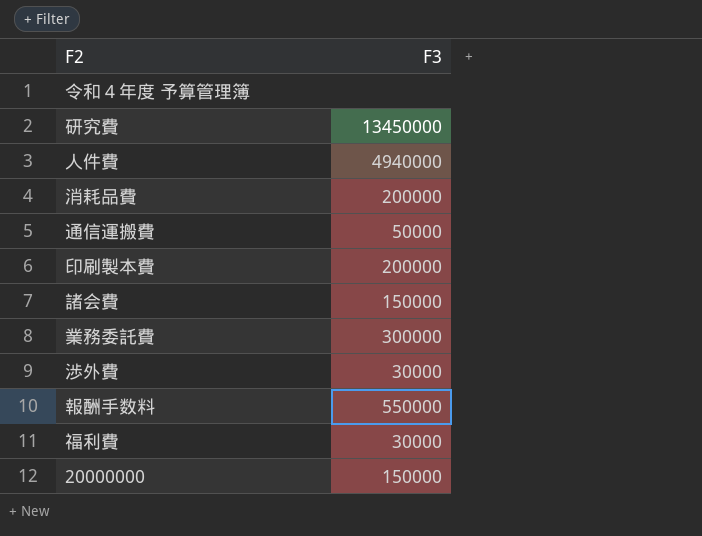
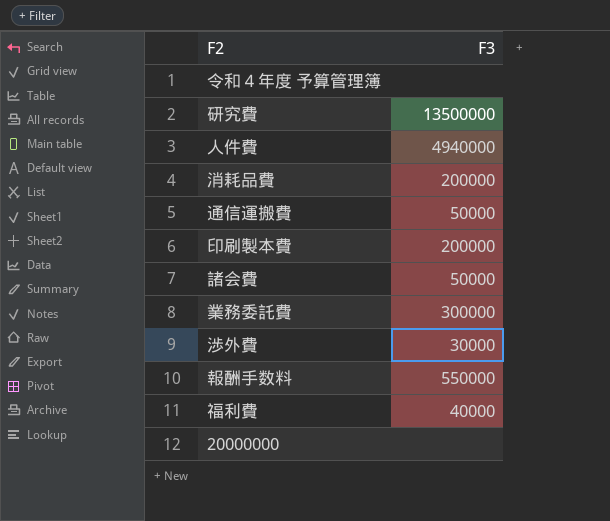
研究費 | F3: 13450000 -> 13500000
諸会費 | F3: 150000 -> 50000
福利費 | F3: 30000 -> 40000
20000000 | F3: 150000 -> none

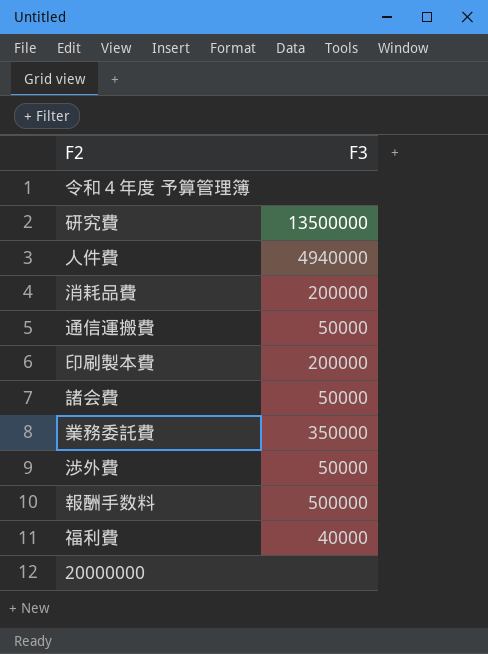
業務委託費 | F3: 300000 -> 350000
渉外費 | F3: 30000 -> 50000
報酬手数料 | F3: 550000 -> 500000

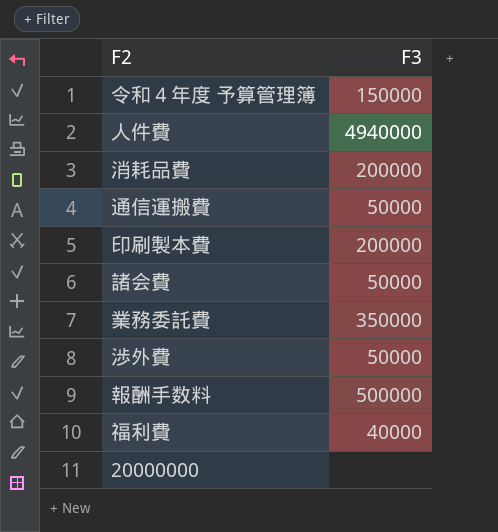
row 研究費: 13500000 -> none
令和４年度 予算管理簿 | F3: none -> 150000

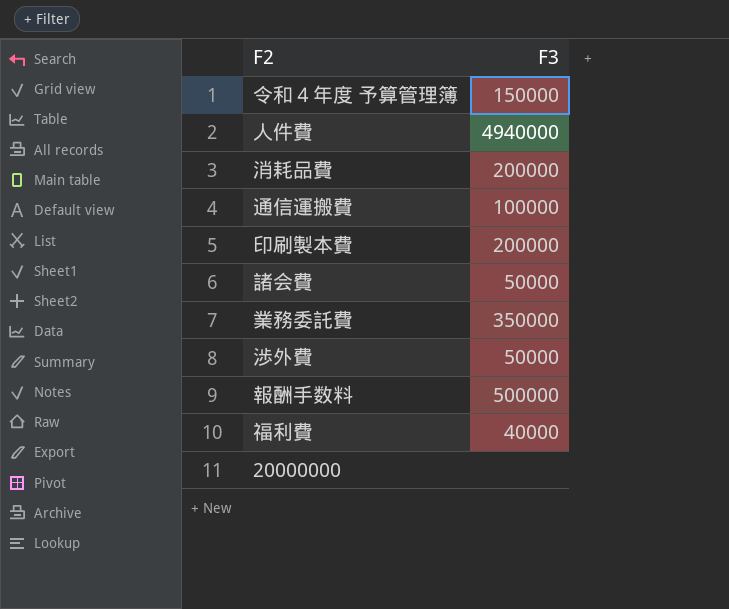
通信運搬費 | F3: 50000 -> 100000

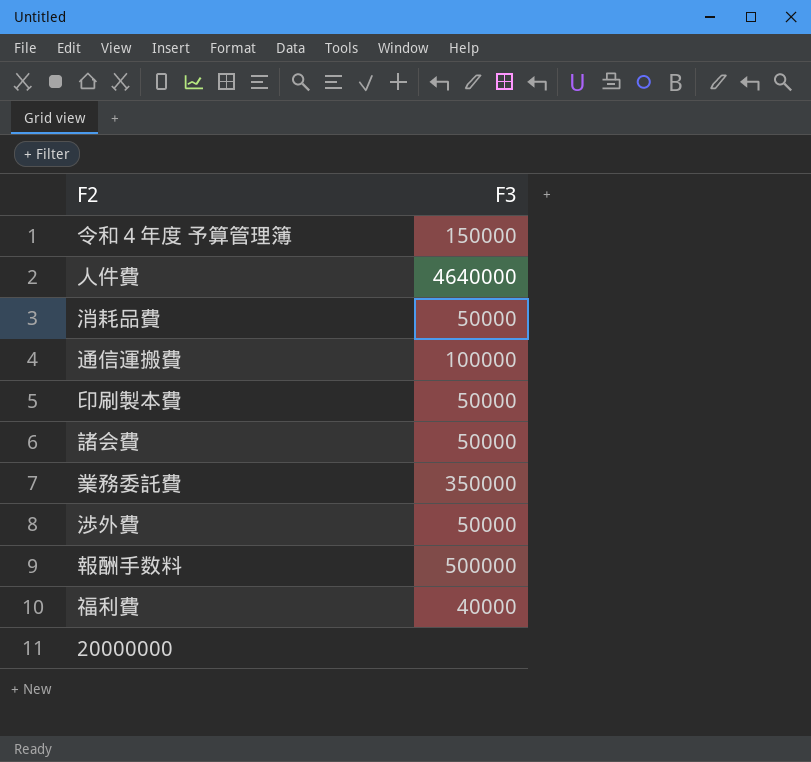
人件費 | F3: 4940000 -> 4640000
消耗品費 | F3: 200000 -> 50000
印刷製本費 | F3: 200000 -> 50000

